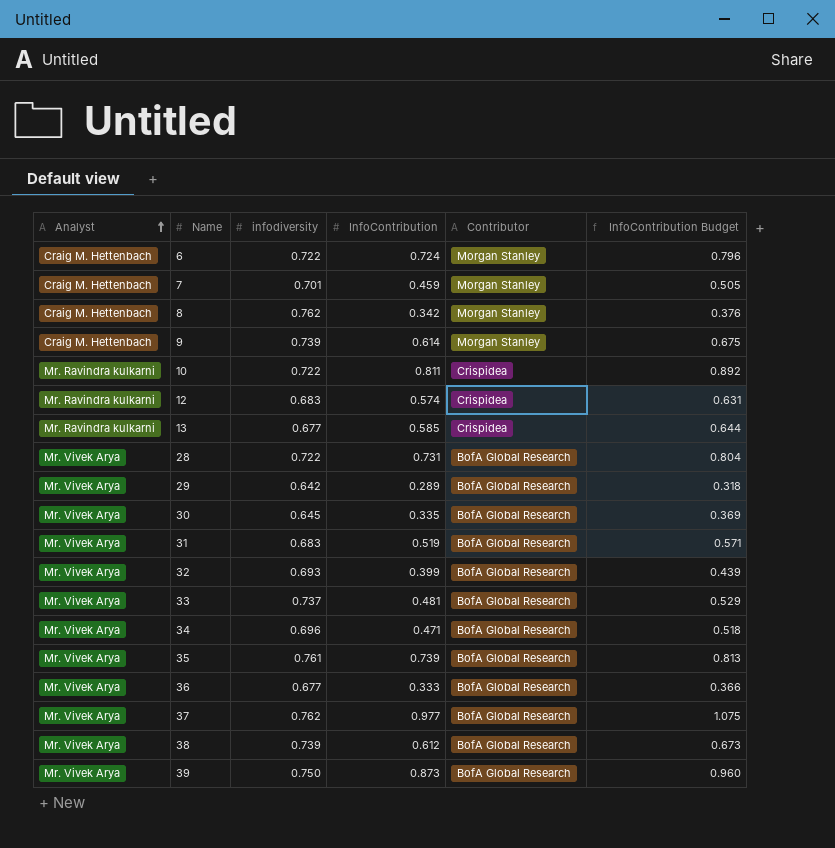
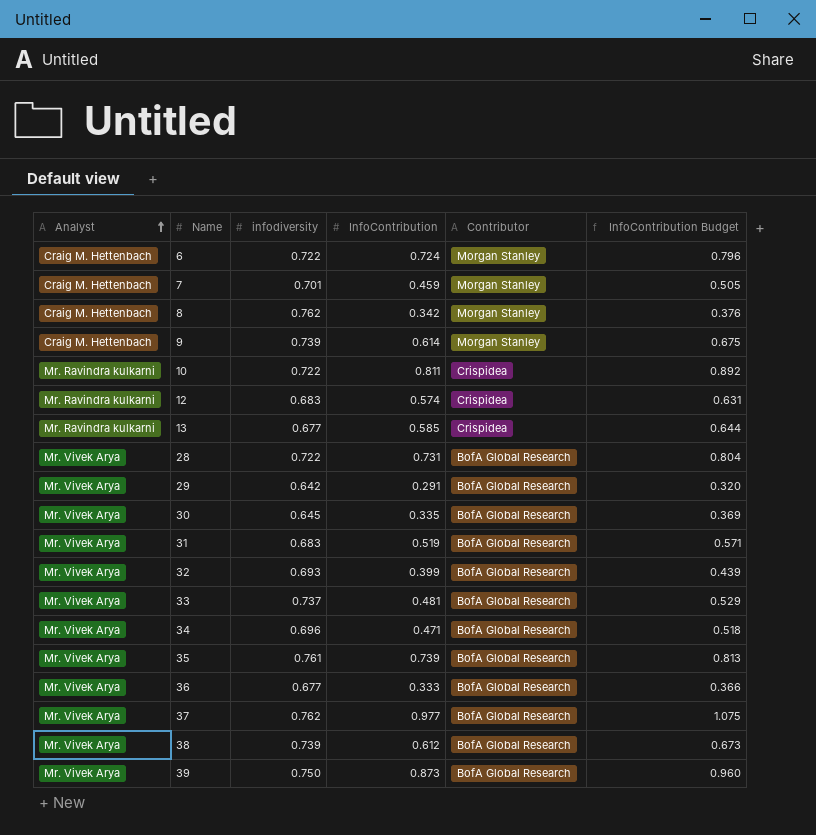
29 | InfoContribution: 0.289 -> 0.291
29 | InfoContribution Budget: 0.318 -> 0.320

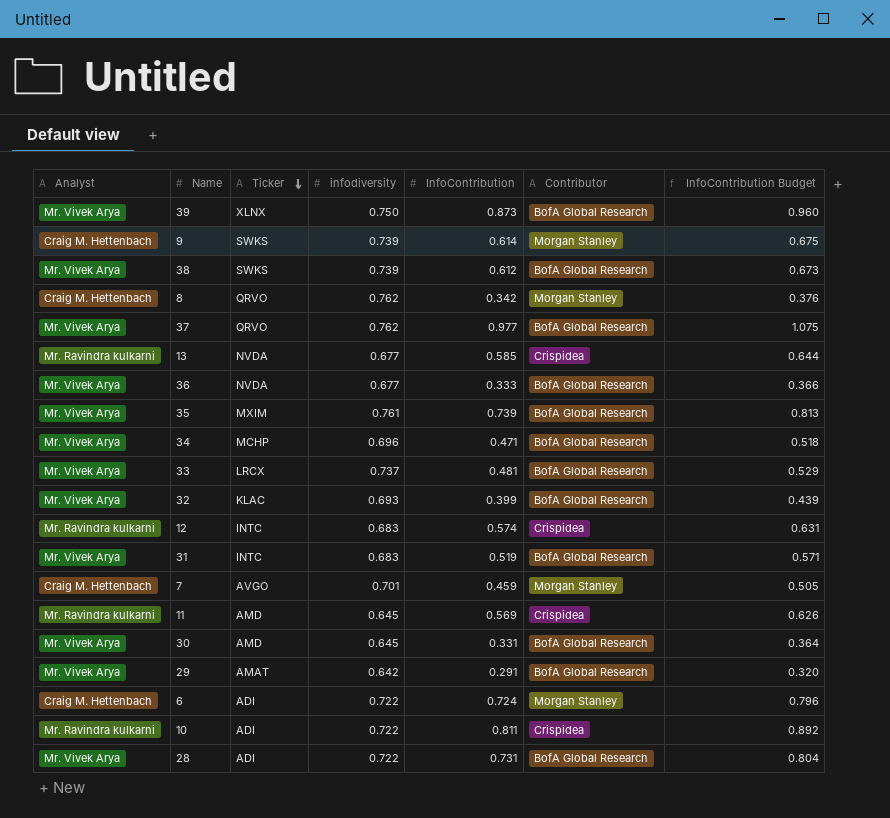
row order: Analyst ascending -> Ticker descending
column Ticker | position: none -> 3
row 11: none -> Mr. Ravindra kulkarni | AMD | 0.645 | 0.569 | Crispidea | 0.626
30 | InfoContribution: 0.335 -> 0.331
30 | InfoContribution Budget: 0.369 -> 0.364

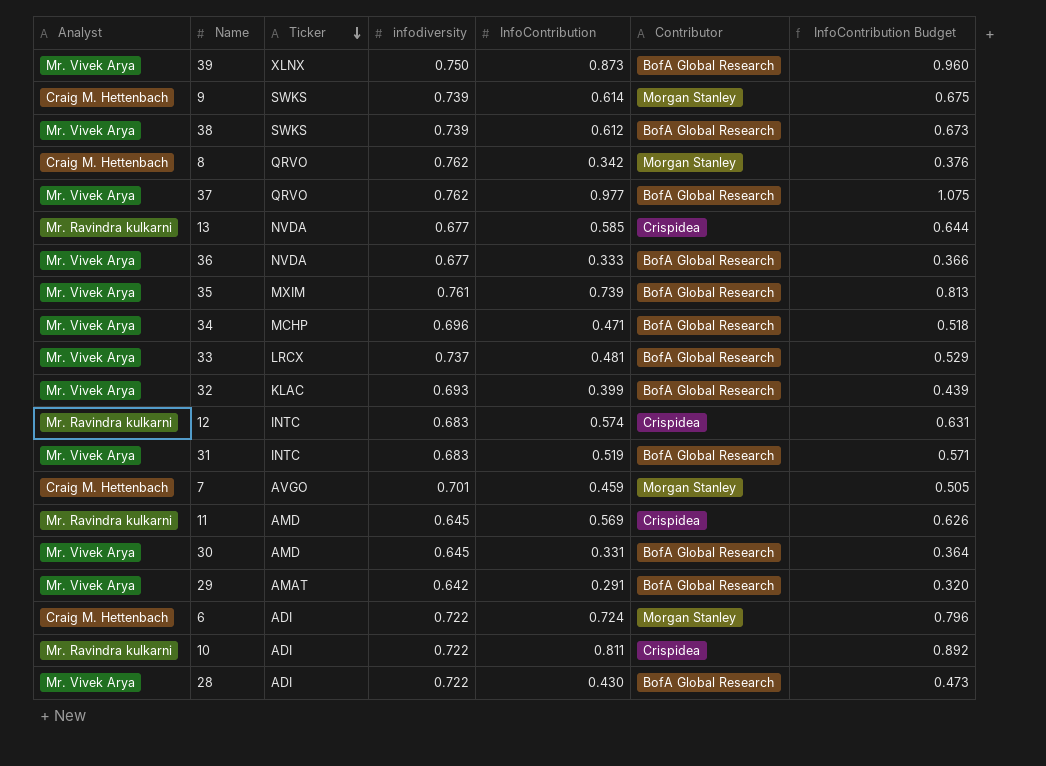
28 | InfoContribution: 0.731 -> 0.430
28 | InfoContribution Budget: 0.804 -> 0.473

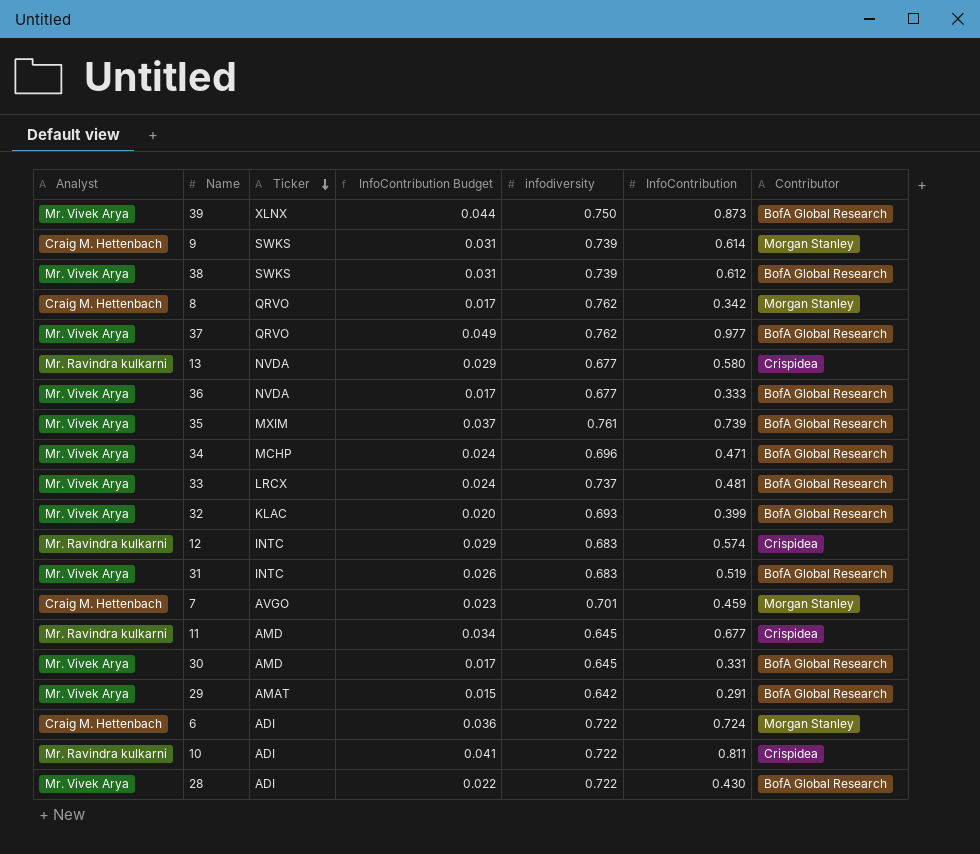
column InfoContribution Budget | formula: [InfoContribution] * 1.1 -> [InfoContribution] * 0.05
column InfoContribution Budget | position: 7 -> 4
13 | InfoContribution: 0.585 -> 0.580
11 | InfoContribution: 0.569 -> 0.677

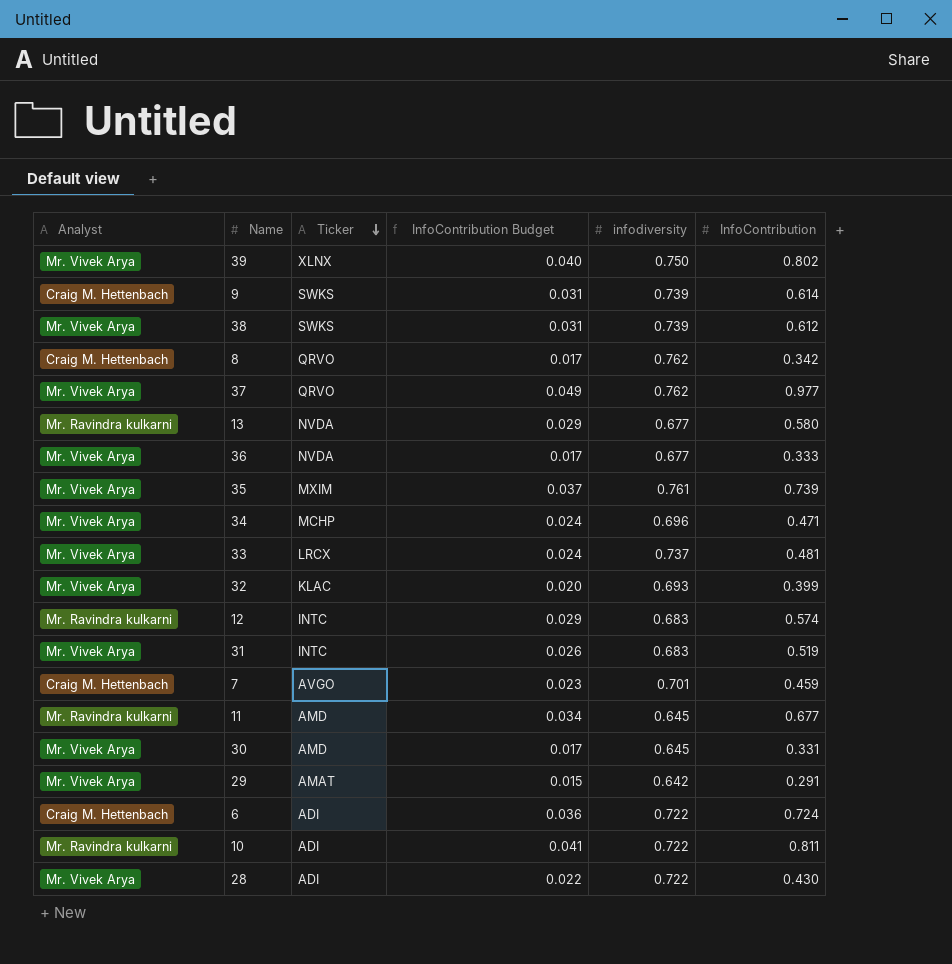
column Contributor | position: 7 -> none
39 | InfoContribution Budget: 0.044 -> 0.040
39 | InfoContribution: 0.873 -> 0.802

